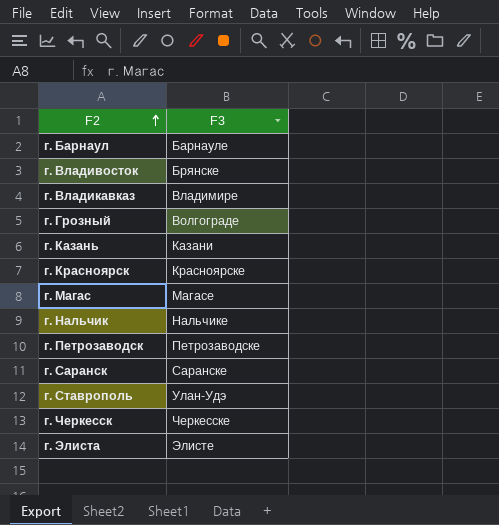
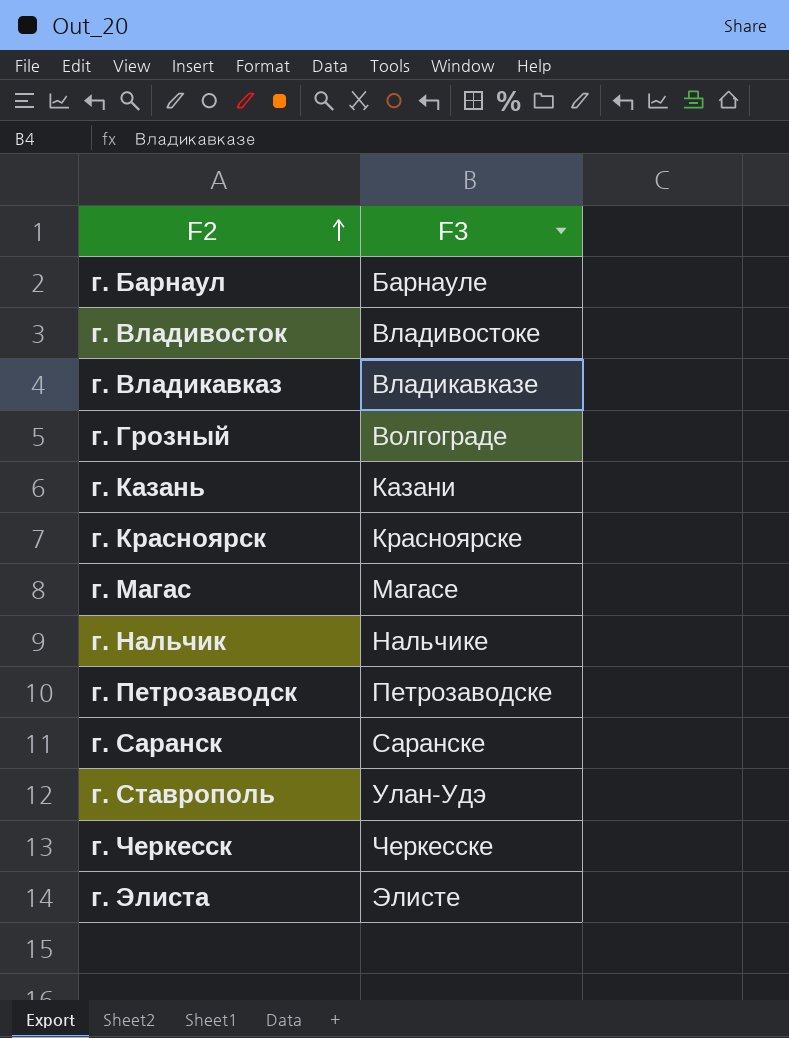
г. Владивосток | F3: Брянске -> Владивостоке
г. Владикавказ | F3: Владимире -> Владикавказе

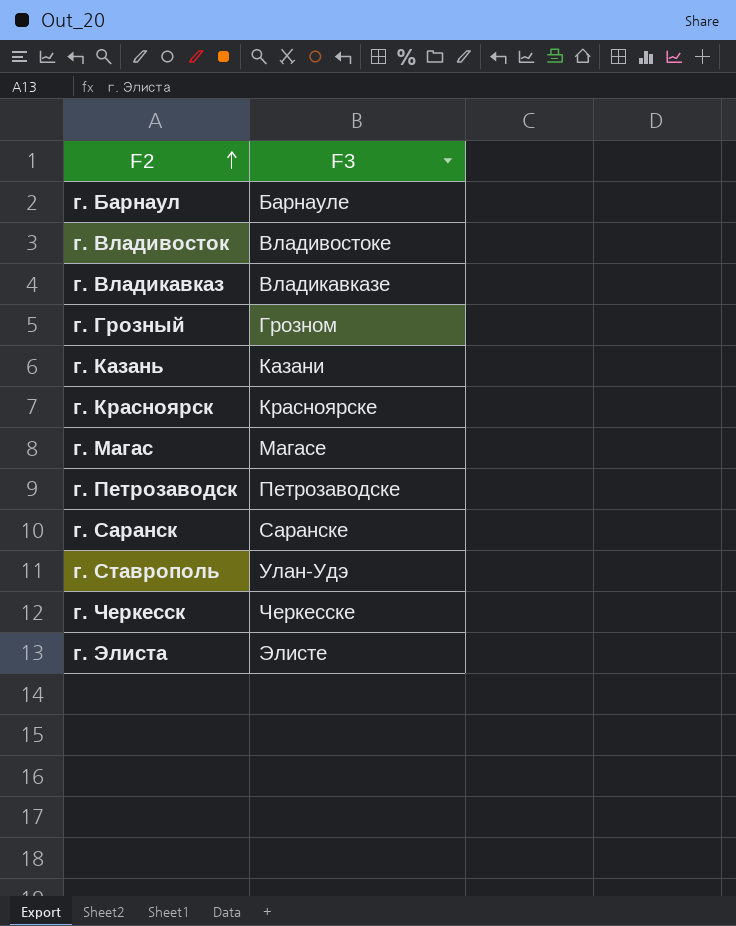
row г. Нальчик: Нальчике -> none
г. Грозный | F3: Волгограде -> Грозном

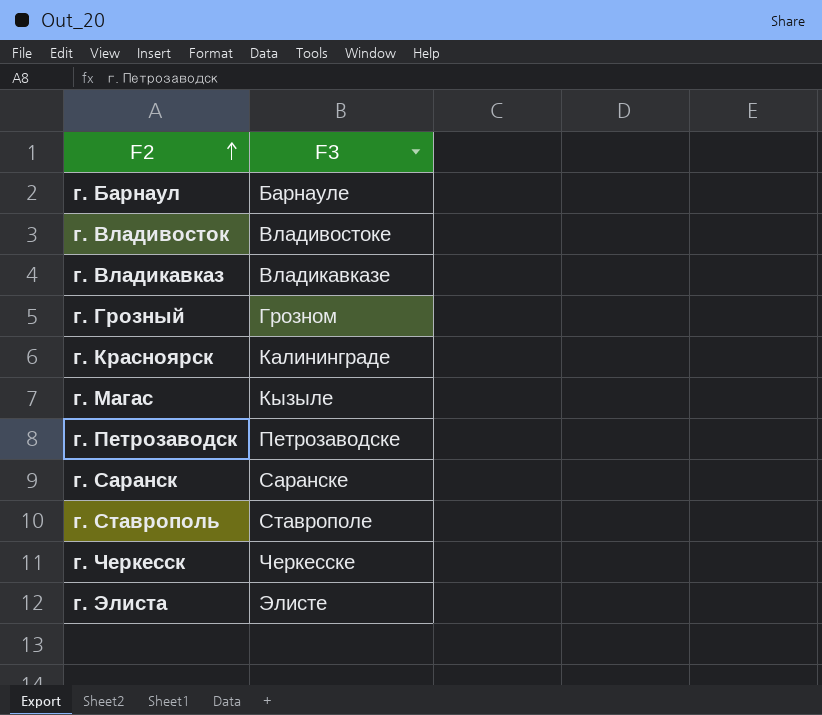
row г. Казань: Казани -> none
г. Красноярск | F3: Красноярске -> Калининграде
г. Магас | F3: Магасе -> Кызыле
г. Ставрополь | F3: Улан-Удэ -> Ставрополе

